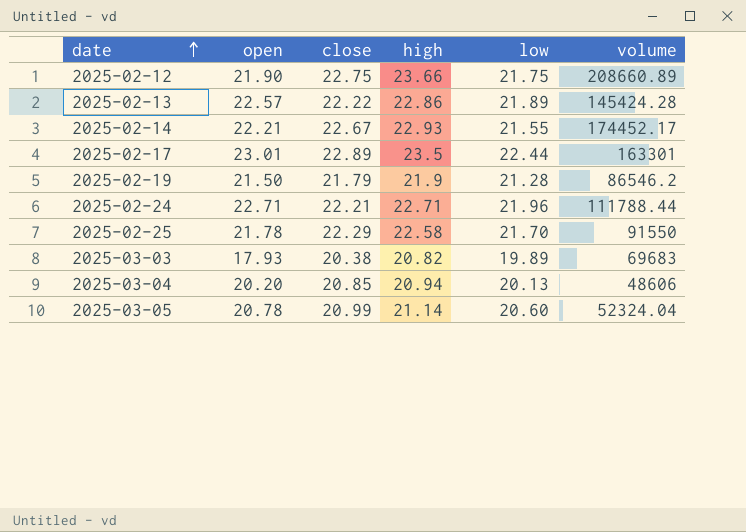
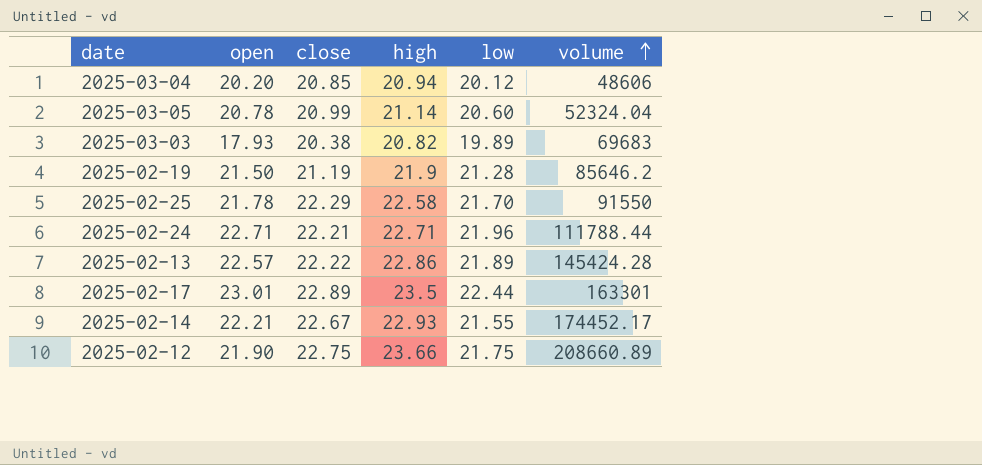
row order: date ascending -> volume ascending
2025-03-04 | low: 20.13 -> 20.12
2025-02-19 | close: 21.79 -> 21.19
2025-02-19 | volume: 86546.2 -> 85646.2

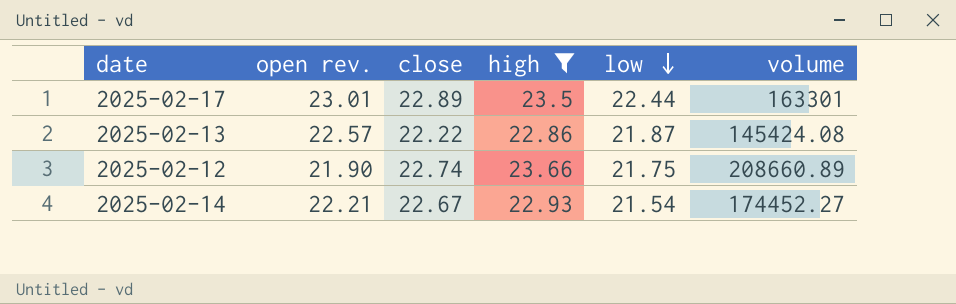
filter: none -> high >= 22.86
row order: volume ascending -> low descending
column name: open -> open rev.
2025-02-13 | low: 21.89 -> 21.87
2025-02-13 | volume: 145424.28 -> 145424.08
2025-02-12 | close: 22.75 -> 22.74
2025-02-14 | low: 21.55 -> 21.54
2025-02-14 | volume: 174452.17 -> 174452.27

